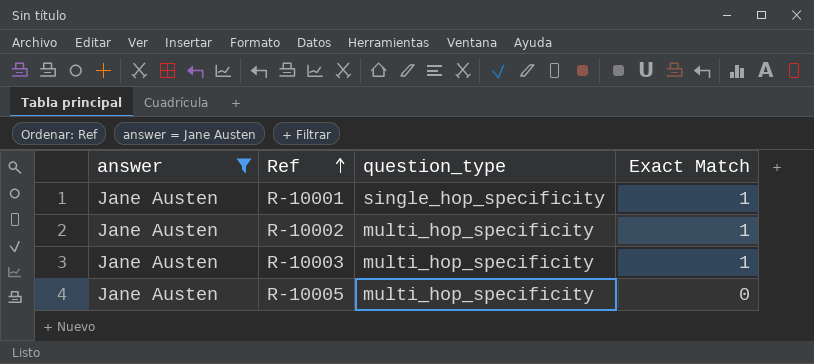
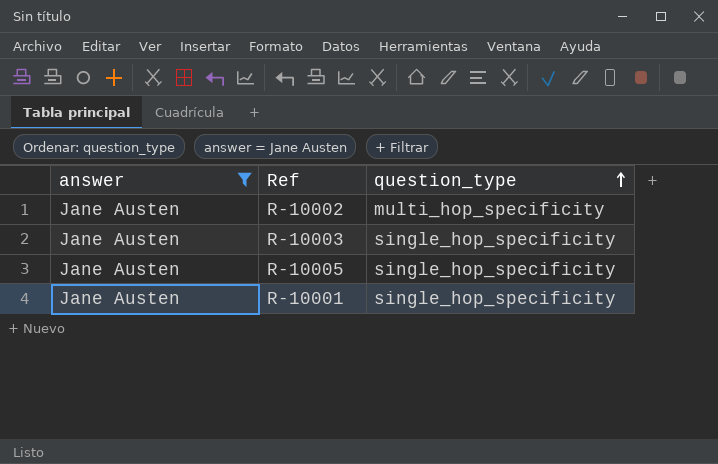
row order: Ref ascending -> question_type ascending
column Exact Match | position: 4 -> none
R-10003 | question_type: multi_hop_specificity -> single_hop_specificity
R-10005 | question_type: multi_hop_specificity -> single_hop_specificity

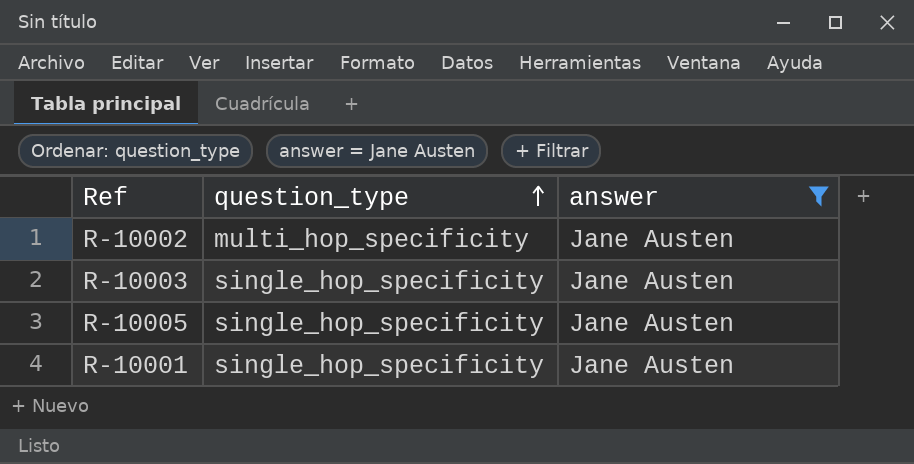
column answer | position: 1 -> 3

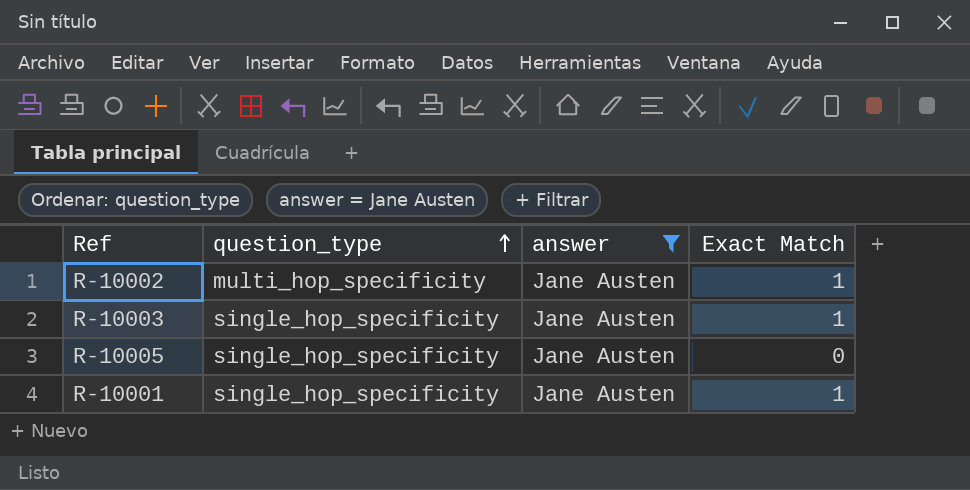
column Exact Match | position: none -> 4

